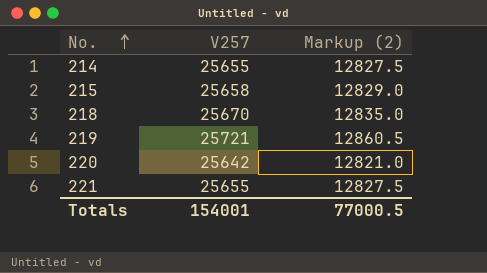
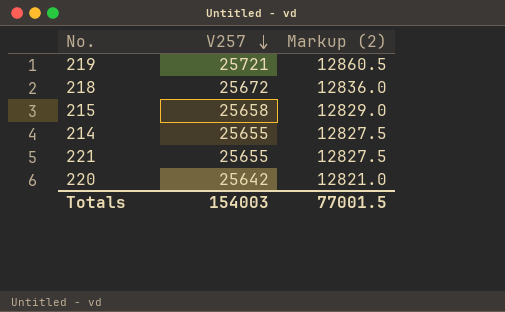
row order: No. ascending -> V257 descending
218 | V257: 25670 -> 25672
218 | Markup (2): 12835.0 -> 12836.0
Totals | V257: 154001 -> 154003
Totals | Markup (2): 77000.5 -> 77001.5

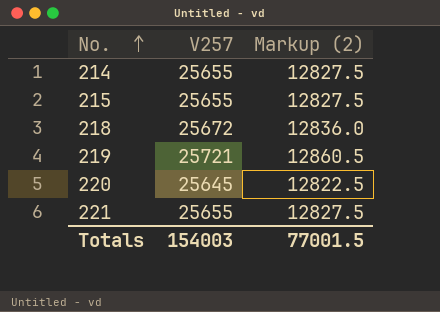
row order: V257 descending -> No. ascending
215 | V257: 25658 -> 25655
215 | Markup (2): 12829.0 -> 12827.5
220 | V257: 25642 -> 25645
220 | Markup (2): 12821.0 -> 12822.5

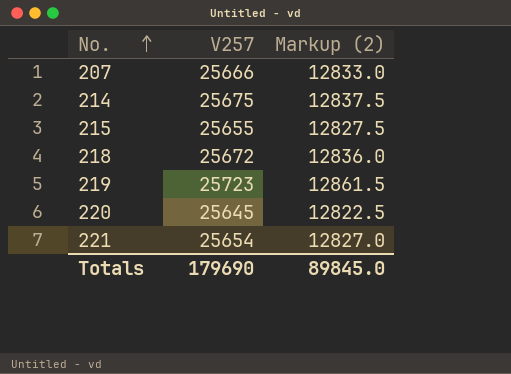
row 207: none -> 25666 | 12833.0
214 | V257: 25655 -> 25675
214 | Markup (2): 12827.5 -> 12837.5
219 | V257: 25721 -> 25723
219 | Markup (2): 12860.5 -> 12861.5
221 | V257: 25655 -> 25654
221 | Markup (2): 12827.5 -> 12827.0
Totals | V257: 154003 -> 179690
Totals | Markup (2): 77001.5 -> 89845.0

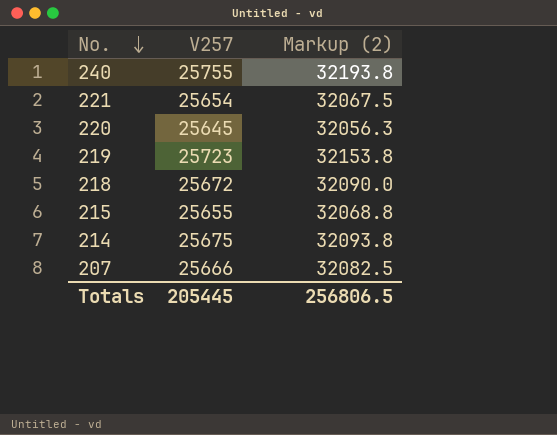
row order: No. ascending -> No. descending
column Markup (2) | formula: [V257] * 0.5 -> [V257] * 1.25
row 240: none -> 25755 | 32193.8
Totals | V257: 179690 -> 205445
Totals | Markup (2): 89845.0 -> 256806.5

